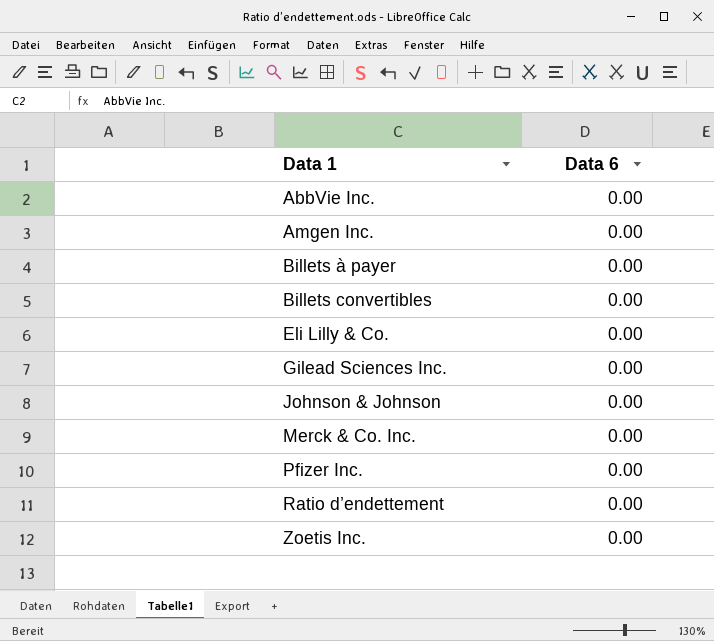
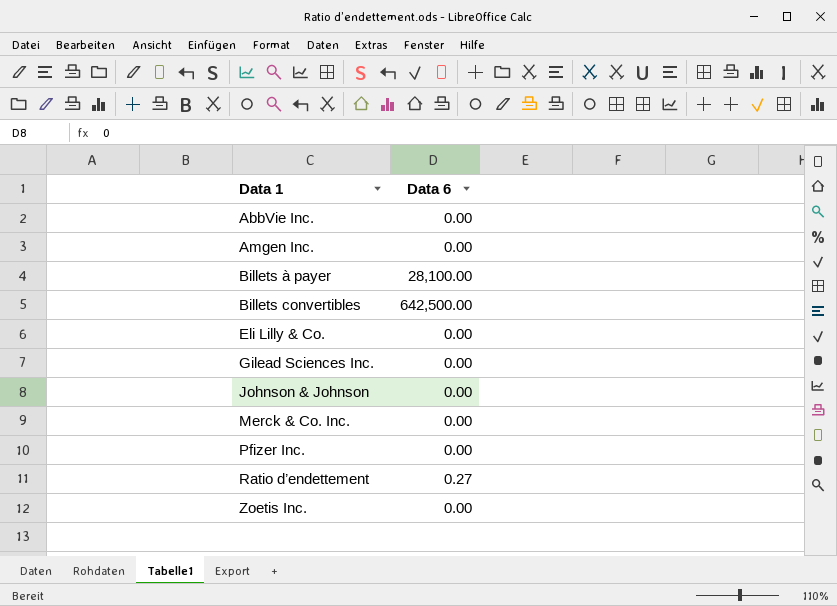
Billets à payer | Data 6: 0.00 -> 28,100.00
Billets convertibles | Data 6: 0.00 -> 642,500.00
Ratio d’endettement | Data 6: 0.00 -> 0.27

